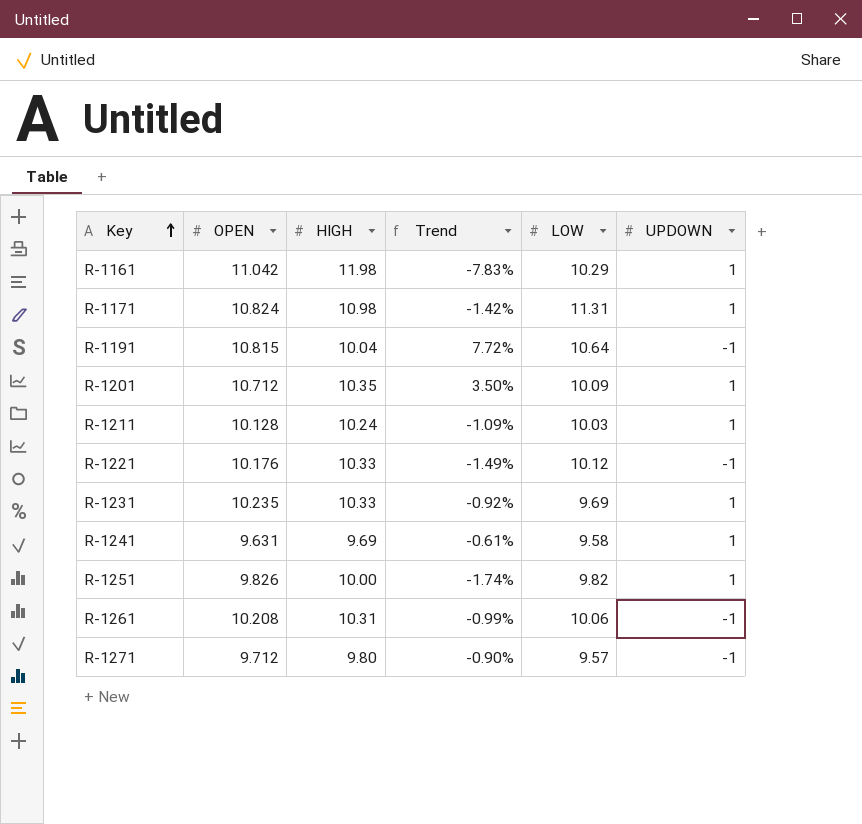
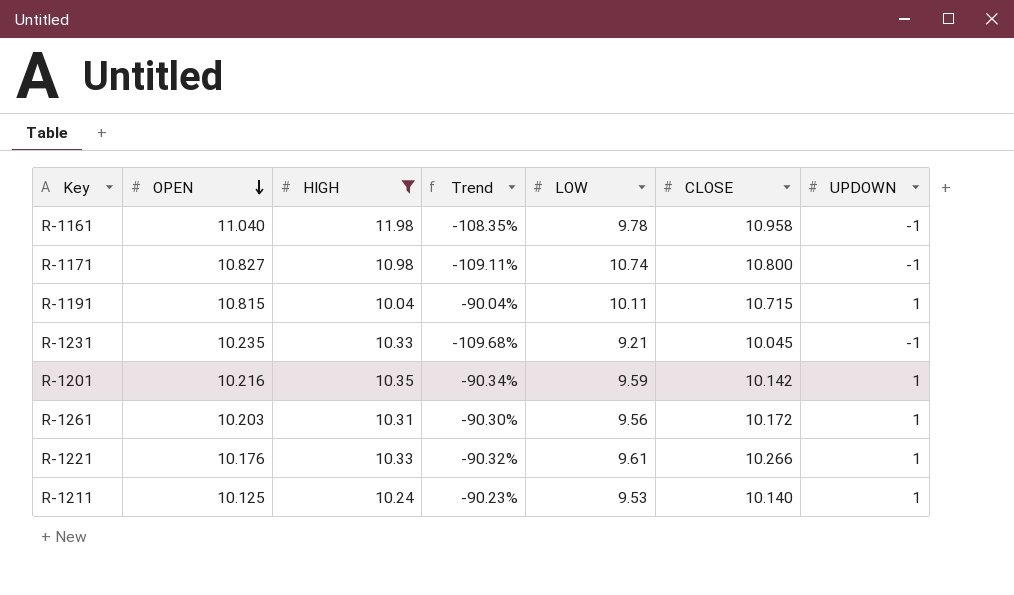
filter: none -> HIGH >= 10.04
row order: Key ascending -> OPEN descending
column Trend | formula: ([OPEN] - [HIGH]) / [HIGH] -> ([UPDOWN] - [HIGH]) / [HIGH]
column CLOSE | position: none -> 6
R-1161 | OPEN: 11.042 -> 11.040
R-1161 | LOW: 10.29 -> 9.78
R-1161 | UPDOWN: 1 -> -1
R-1171 | OPEN: 10.824 -> 10.827
R-1171 | LOW: 11.31 -> 10.74
R-1171 | UPDOWN: 1 -> -1
R-1191 | LOW: 10.64 -> 10.11
R-1191 | UPDOWN: -1 -> 1
R-1231 | LOW: 9.69 -> 9.21
R-1231 | UPDOWN: 1 -> -1
R-1201 | OPEN: 10.712 -> 10.216
R-1201 | LOW: 10.09 -> 9.59
R-1261 | OPEN: 10.208 -> 10.203
R-1261 | LOW: 10.06 -> 9.56
R-1261 | UPDOWN: -1 -> 1
R-1221 | LOW: 10.12 -> 9.61
R-1221 | UPDOWN: -1 -> 1
R-1211 | OPEN: 10.128 -> 10.125
R-1211 | LOW: 10.03 -> 9.53

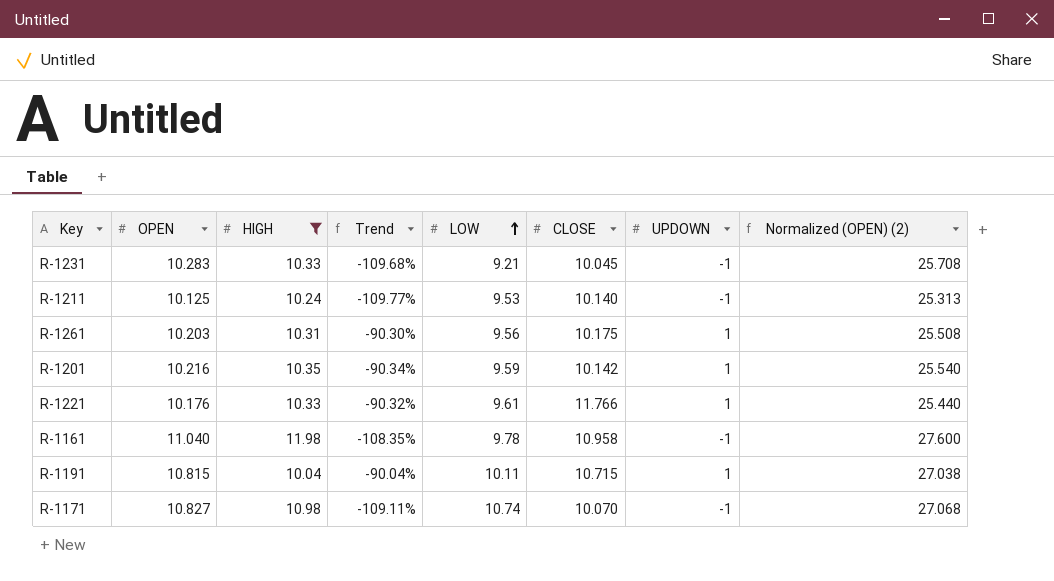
row order: OPEN descending -> LOW ascending
column Normalized (OPEN) (2) | formula: none -> [OPEN] * 2.5
R-1231 | OPEN: 10.235 -> 10.283
R-1211 | Trend: -90.23% -> -109.77%
R-1211 | UPDOWN: 1 -> -1
R-1261 | CLOSE: 10.172 -> 10.175
R-1221 | CLOSE: 10.266 -> 11.766
R-1171 | CLOSE: 10.800 -> 10.070

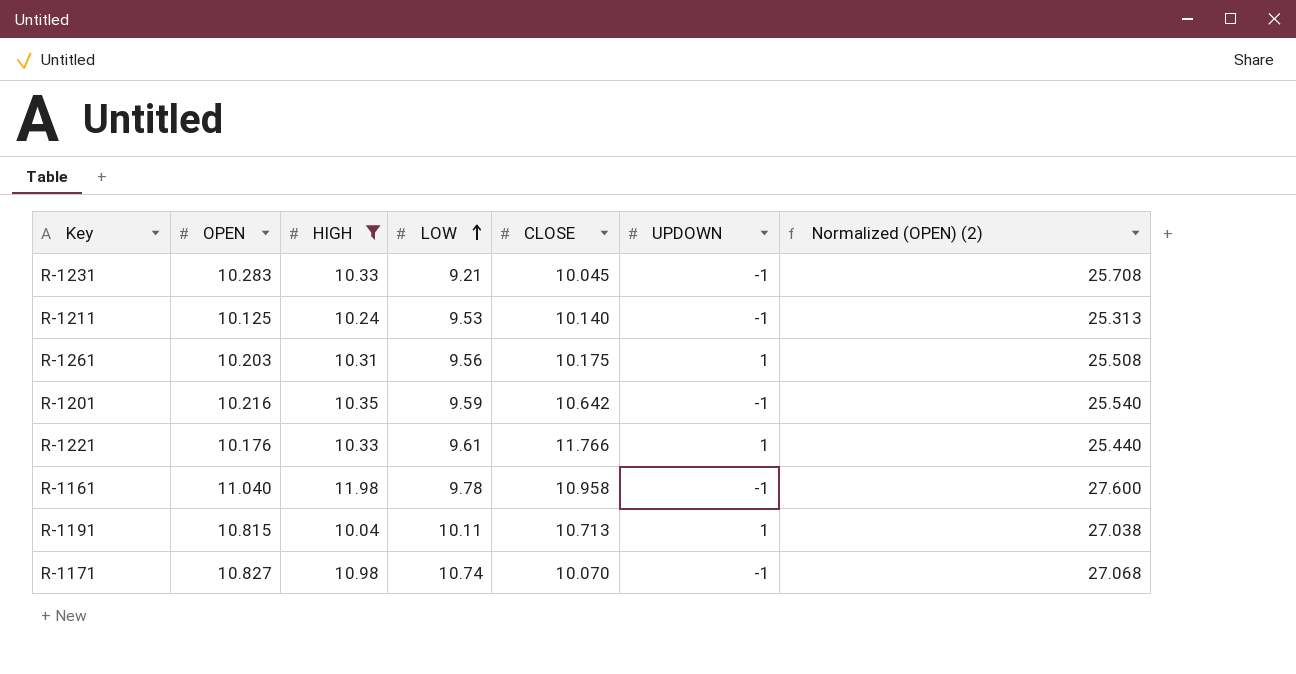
column Trend | formula: ([UPDOWN] - [HIGH]) / [HIGH] -> none
R-1201 | CLOSE: 10.142 -> 10.642
R-1201 | UPDOWN: 1 -> -1
R-1191 | CLOSE: 10.715 -> 10.713

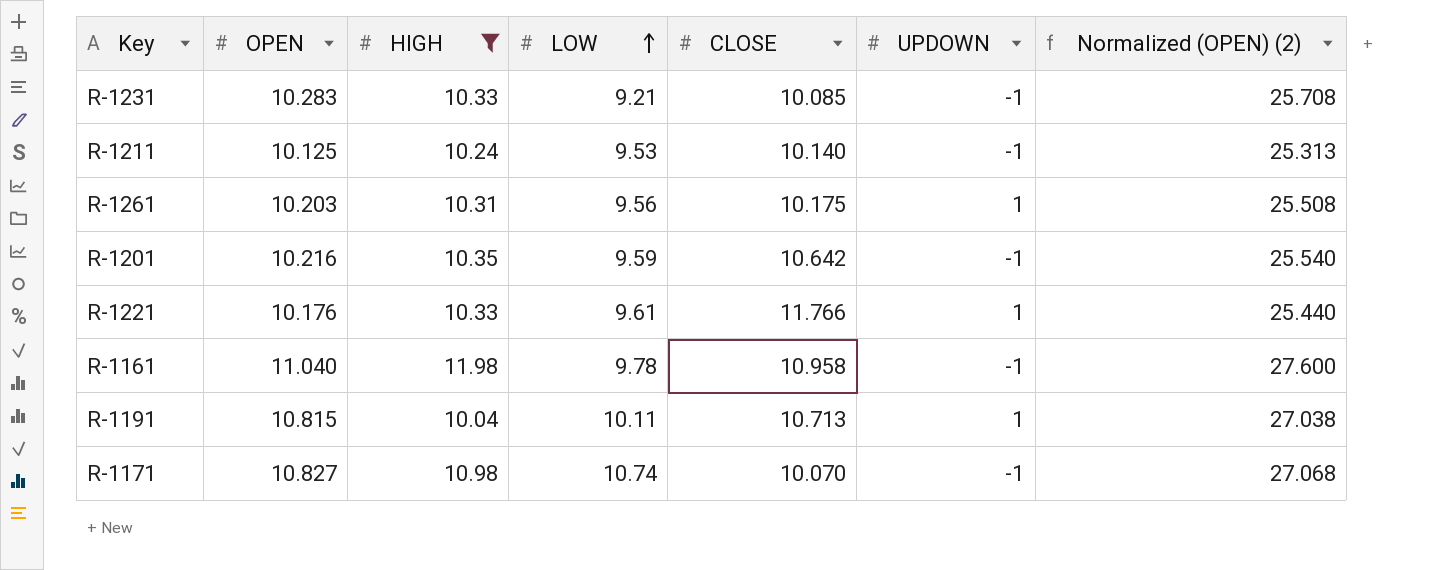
R-1231 | CLOSE: 10.045 -> 10.085

